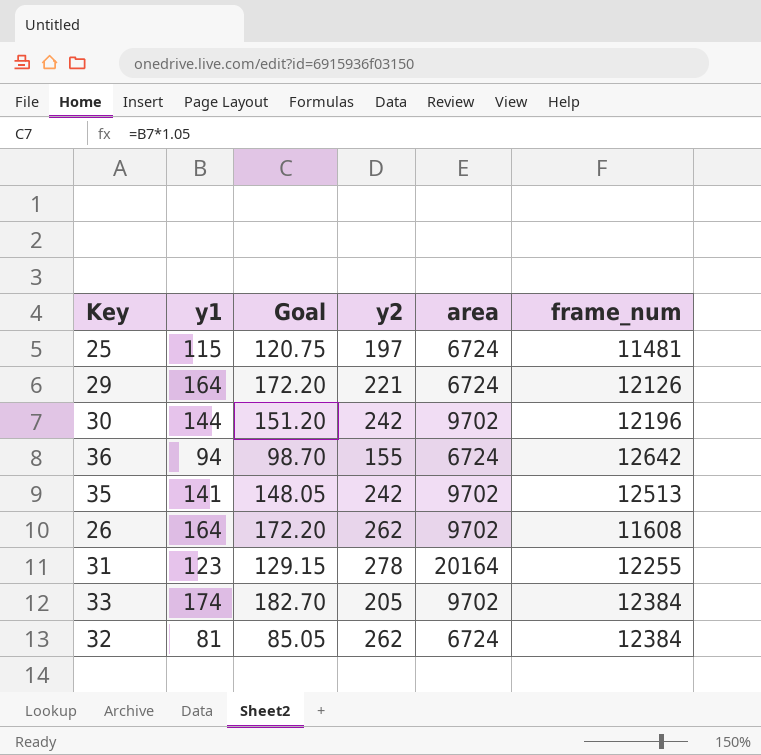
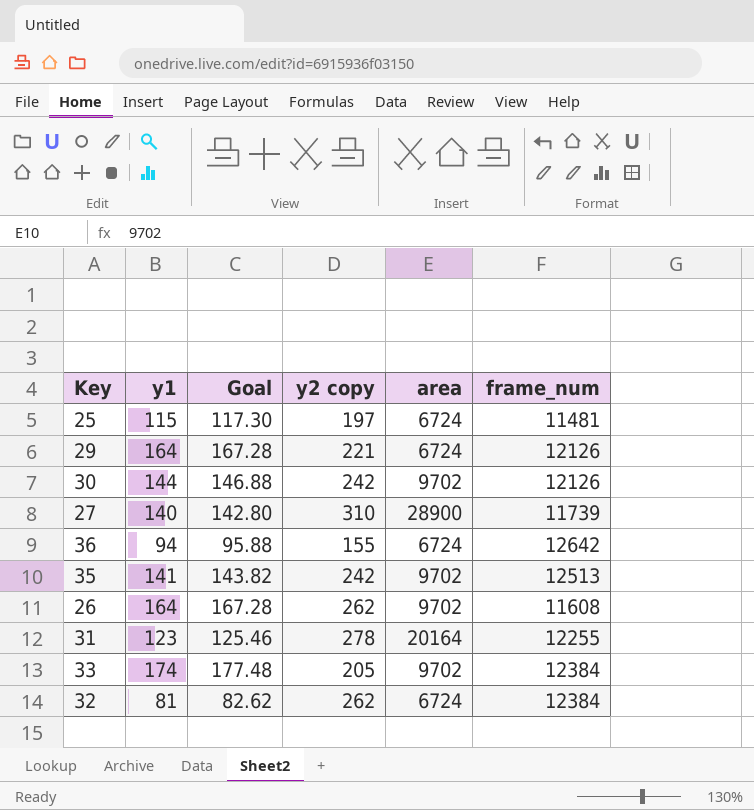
column Goal | formula: [y1] * 1.05 -> [y1] * 1.02
column name: y2 -> y2 copy
30 | frame_num: 12196 -> 12126
row 27: none -> 140 | 142.80 | 310 | 28900 | 11739

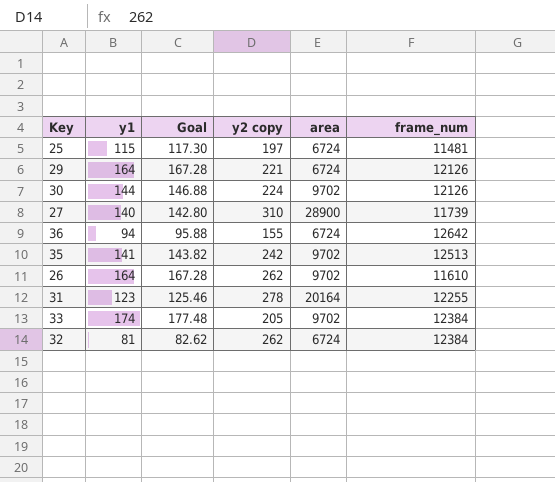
30 | y2 copy: 242 -> 224
26 | frame_num: 11608 -> 11610

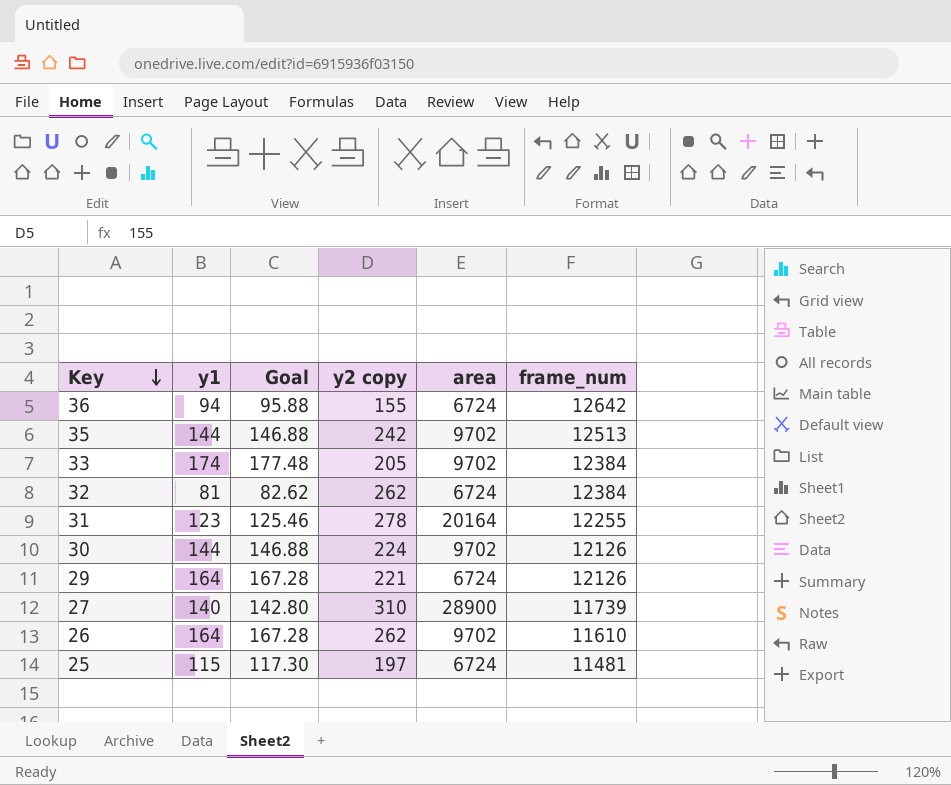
row order: none -> Key descending
35 | y1: 141 -> 144
35 | Goal: 143.82 -> 146.88

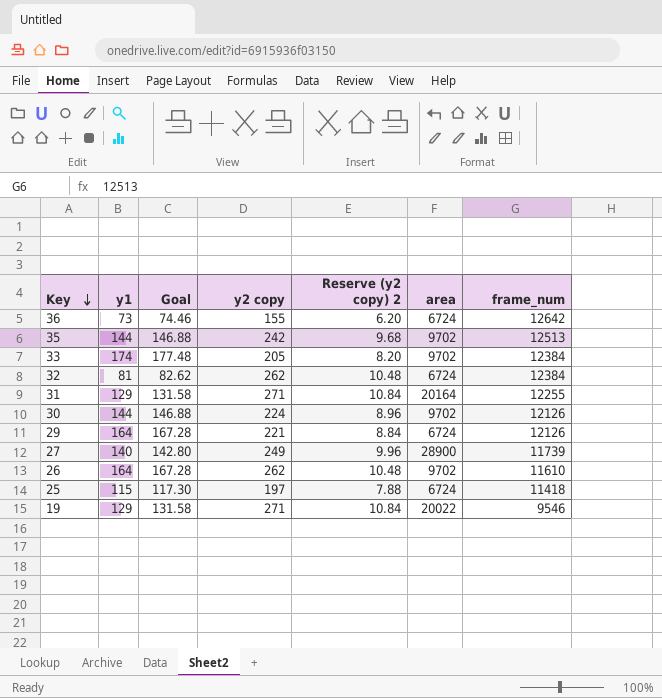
column Reserve (y2 copy) 2 | formula: none -> [y2 copy] * 0.04
36 | y1: 94 -> 73
36 | Goal: 95.88 -> 74.46
31 | y1: 123 -> 129
31 | Goal: 125.46 -> 131.58
31 | y2 copy: 278 -> 271
27 | y2 copy: 310 -> 249
25 | frame_num: 11481 -> 11418
row 19: none -> 129 | 131.58 | 271 | 10.84 | 20022 | 9546

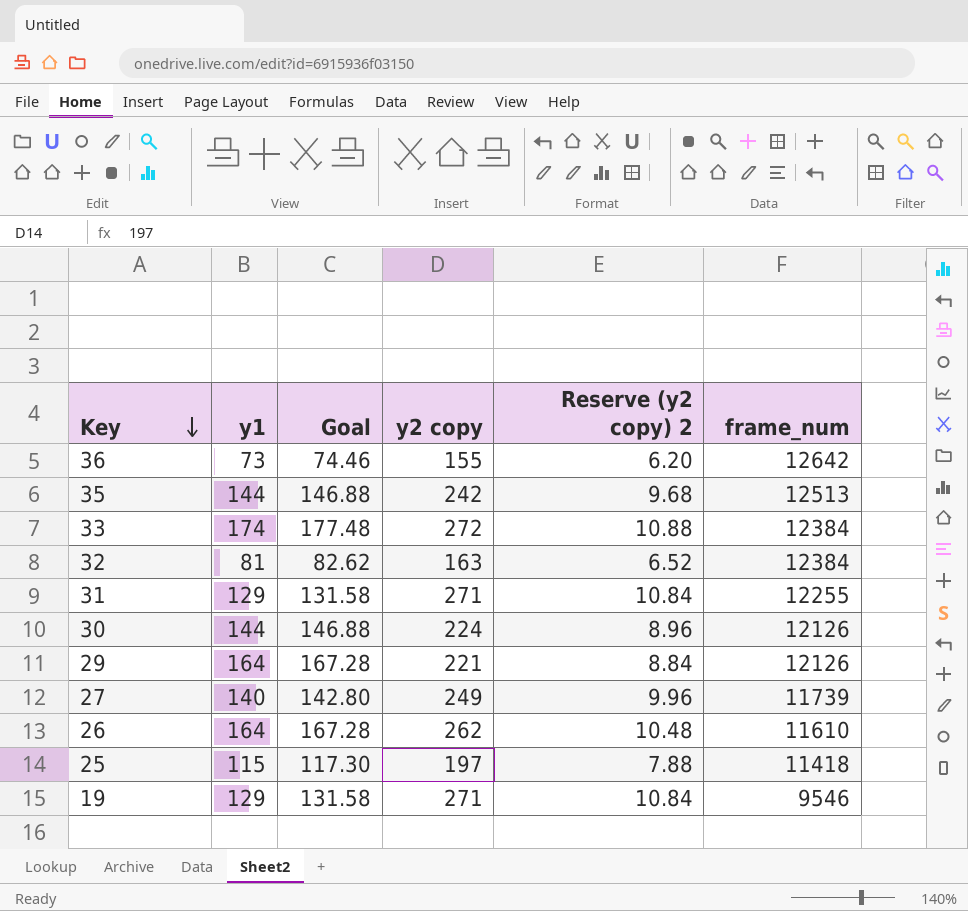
column area | position: 6 -> none
33 | y2 copy: 205 -> 272
33 | Reserve (y2 copy) 2: 8.20 -> 10.88
32 | y2 copy: 262 -> 163
32 | Reserve (y2 copy) 2: 10.48 -> 6.52

